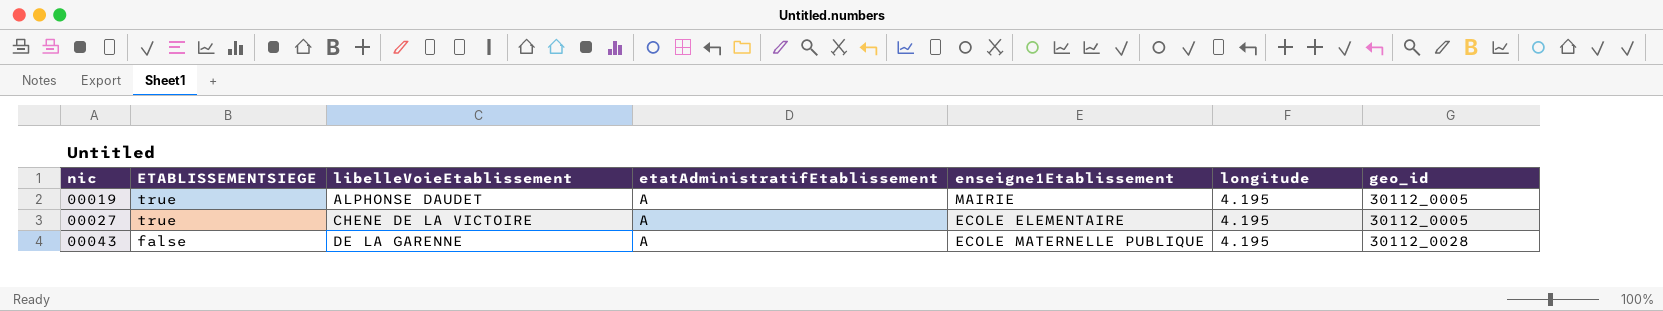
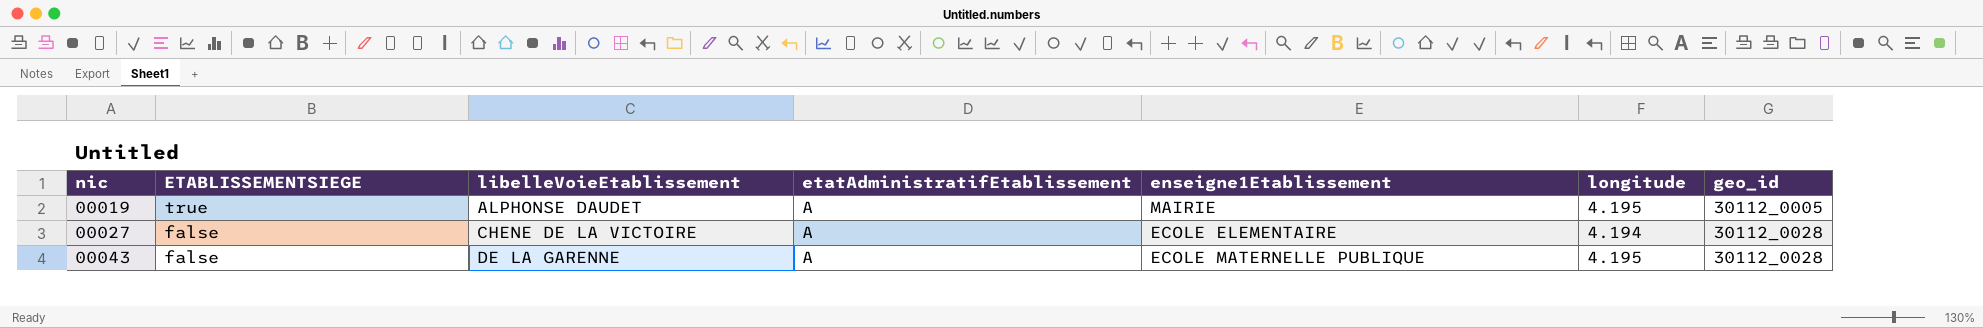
00027 | ETABLISSEMENTSIEGE: true -> false
00027 | longitude: 4.195 -> 4.194
00027 | geo_id: 30112_0005 -> 30112_0028

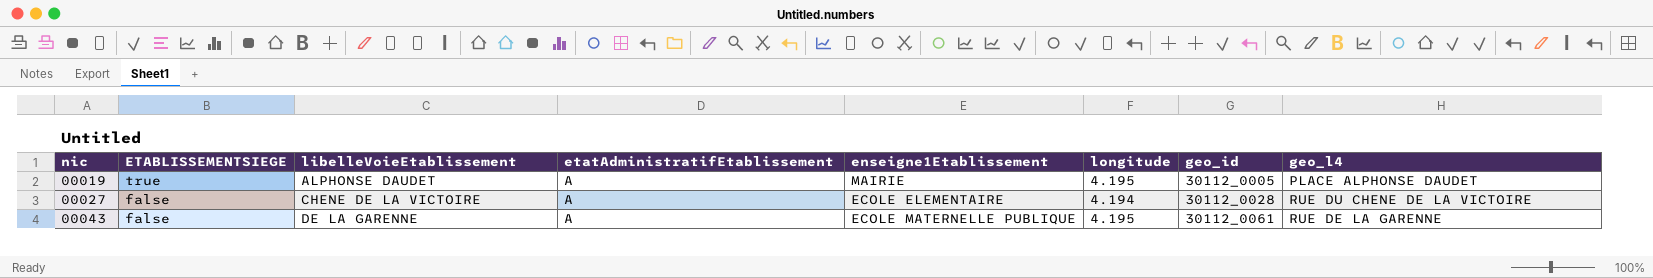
column geo_l4 | position: none -> 8
00043 | geo_id: 30112_0028 -> 30112_0061

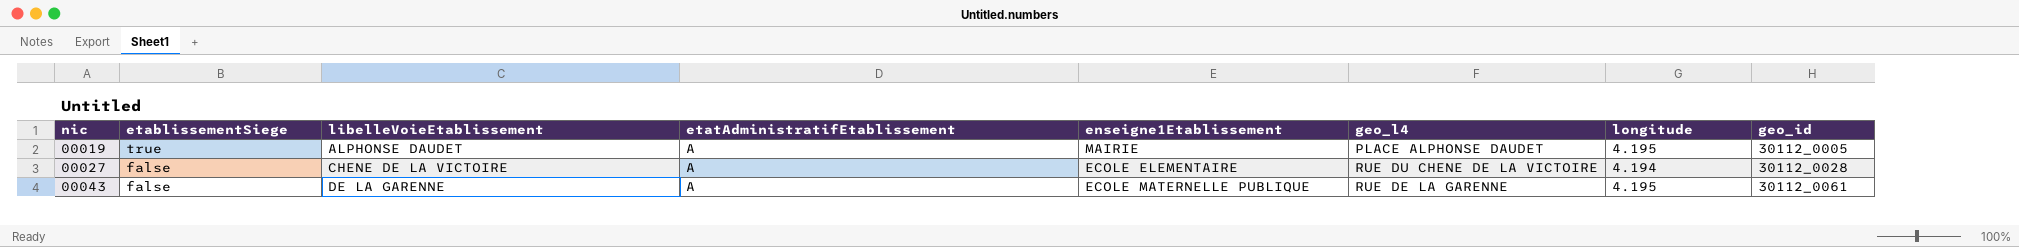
column name: ETABLISSEMENTSIEGE -> etablissementSiege
column geo_l4 | position: 8 -> 6

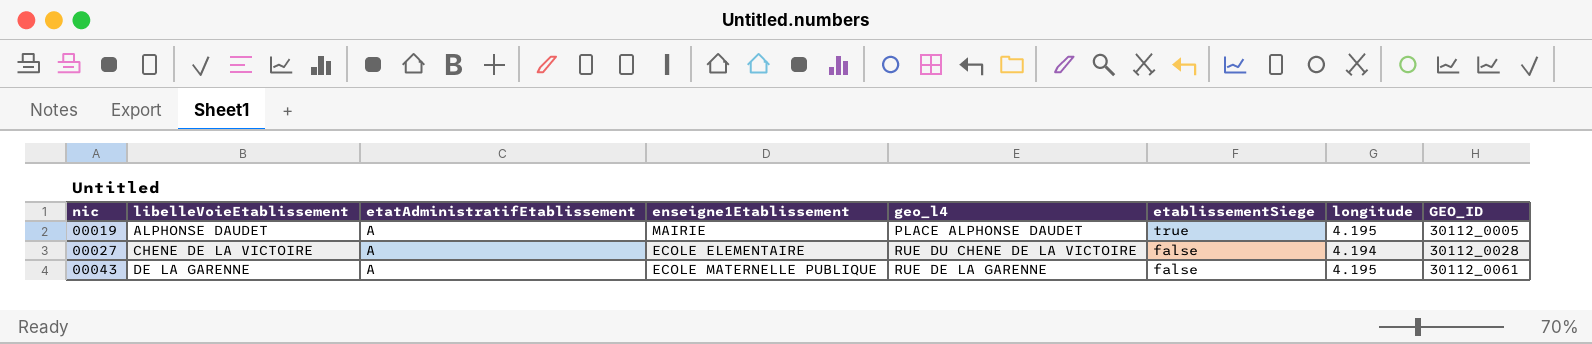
column etablissementSiege | position: 2 -> 6
column name: geo_id -> GEO_ID

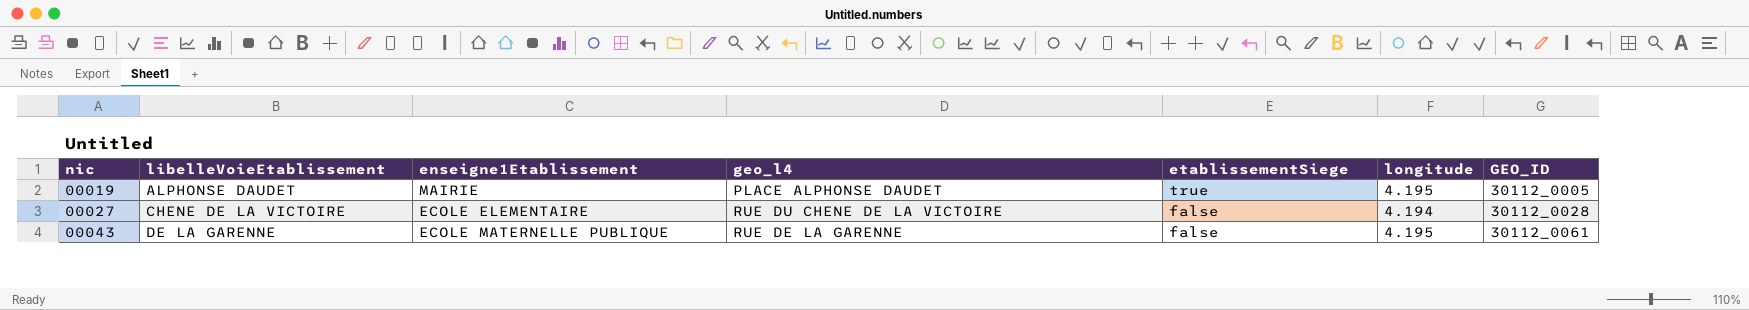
column etatAdministratifEtablissement | position: 3 -> none

